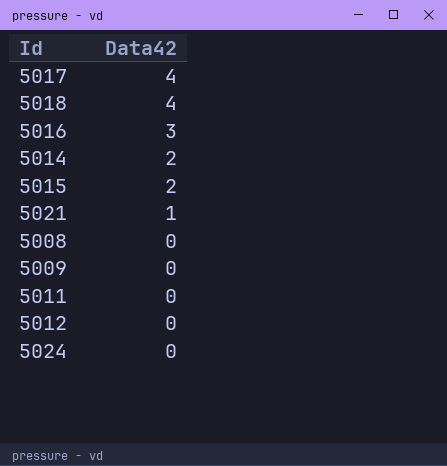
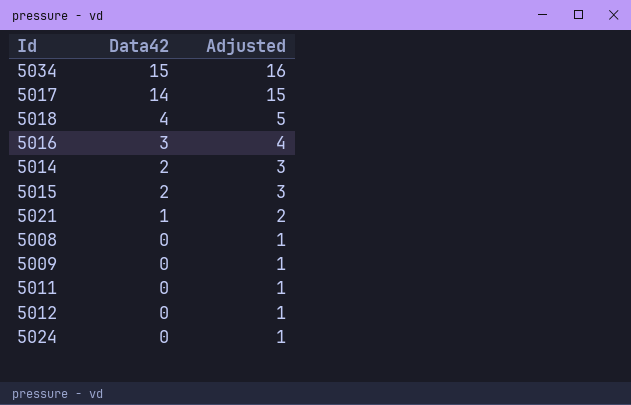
column Adjusted | formula: none -> [Data42] + 1
row 5034: none -> 15 | 16
5017 | Data42: 4 -> 14

